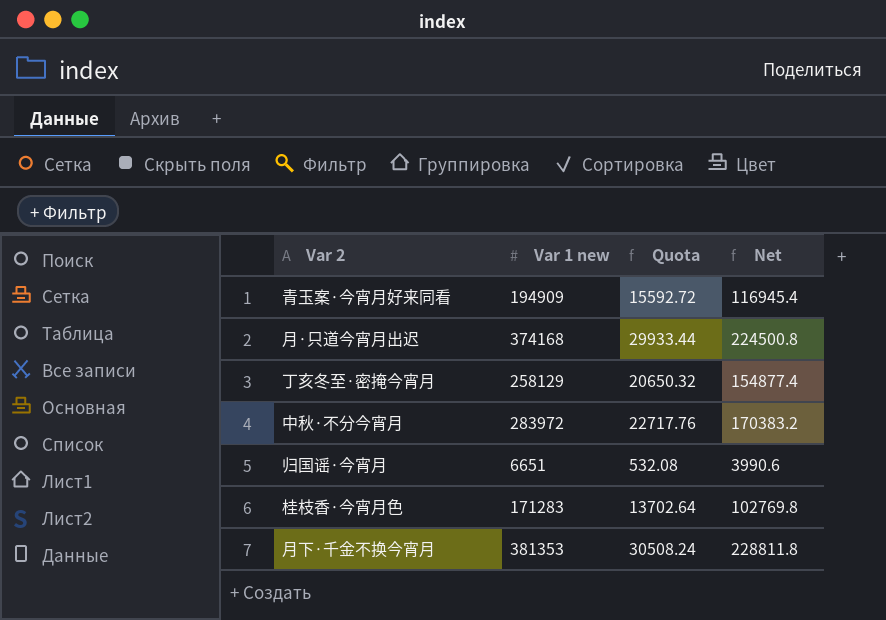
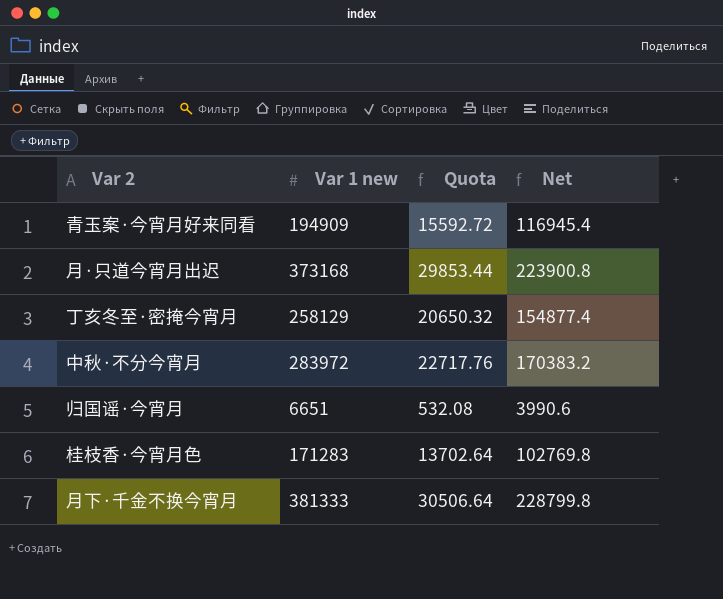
月·只道今宵月出迟 | Var 1 new: 374168 -> 373168
月·只道今宵月出迟 | Quota: 29933.44 -> 29853.44
月·只道今宵月出迟 | Net: 224500.8 -> 223900.8
月下·千金不换今宵月 | Var 1 new: 381353 -> 381333
月下·千金不换今宵月 | Quota: 30508.24 -> 30506.64
月下·千金不换今宵月 | Net: 228811.8 -> 228799.8

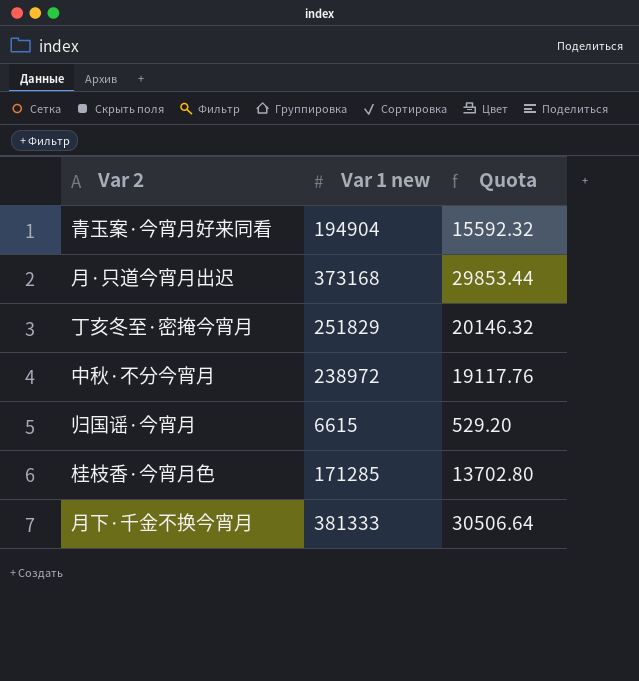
column Net | formula: [Var 1 new] * 0.6 -> none
青玉案·今宵月好来同看 | Var 1 new: 194909 -> 194904
青玉案·今宵月好来同看 | Quota: 15592.72 -> 15592.32
丁亥冬至·密掩今宵月 | Var 1 new: 258129 -> 251829
丁亥冬至·密掩今宵月 | Quota: 20650.32 -> 20146.32
中秋·不分今宵月 | Var 1 new: 283972 -> 238972
中秋·不分今宵月 | Quota: 22717.76 -> 19117.76
归国谣·今宵月 | Var 1 new: 6651 -> 6615
归国谣·今宵月 | Quota: 532.08 -> 529.20
桂枝香·今宵月色 | Var 1 new: 171283 -> 171285
桂枝香·今宵月色 | Quota: 13702.64 -> 13702.80

